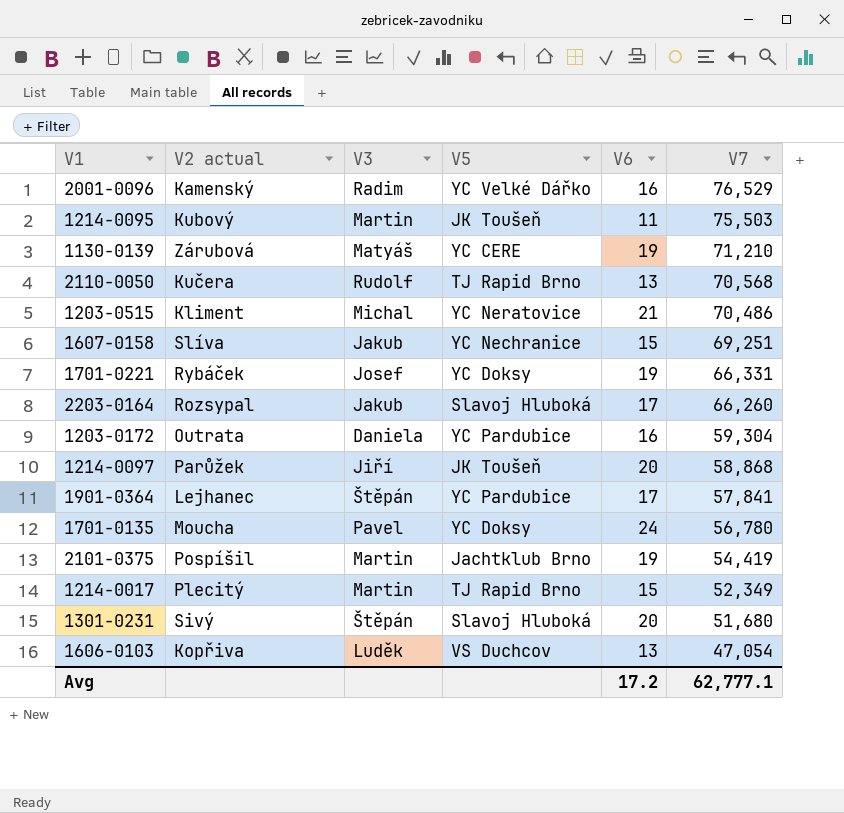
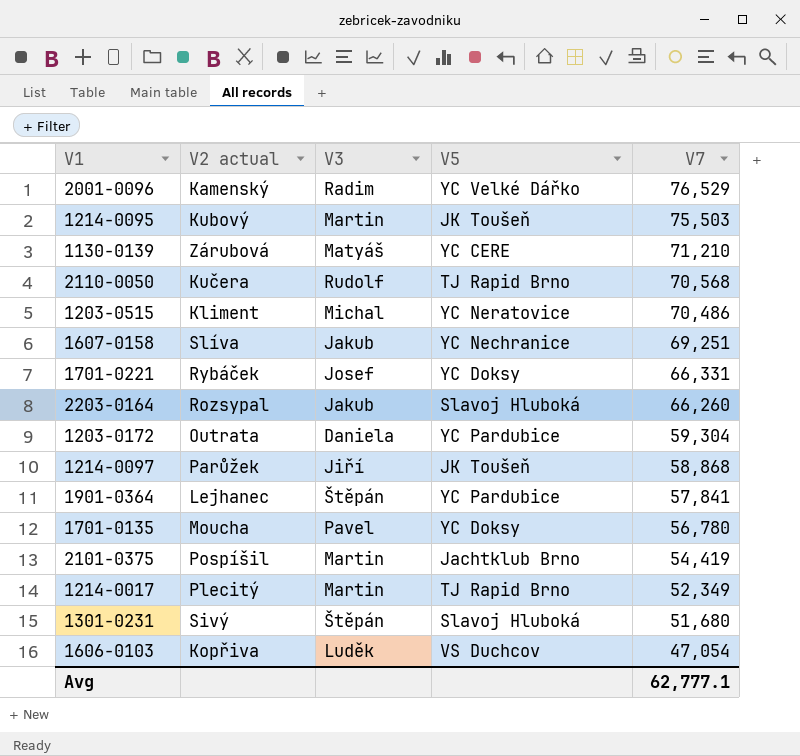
column V6 | position: 5 -> none

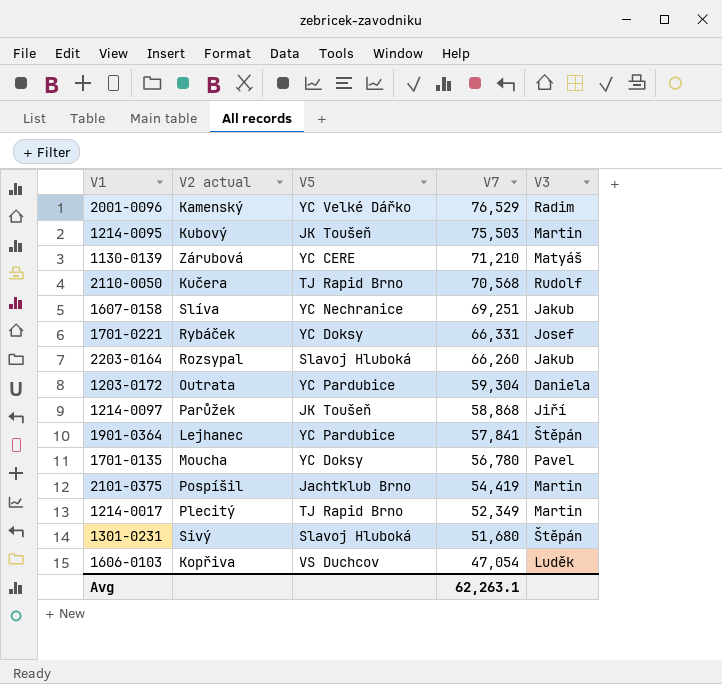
column V3 | position: 3 -> 5
row 1203-0515: Kliment | Michal | YC Neratovice | 70,486 -> none
Avg | V7: 62,777.1 -> 62,263.1

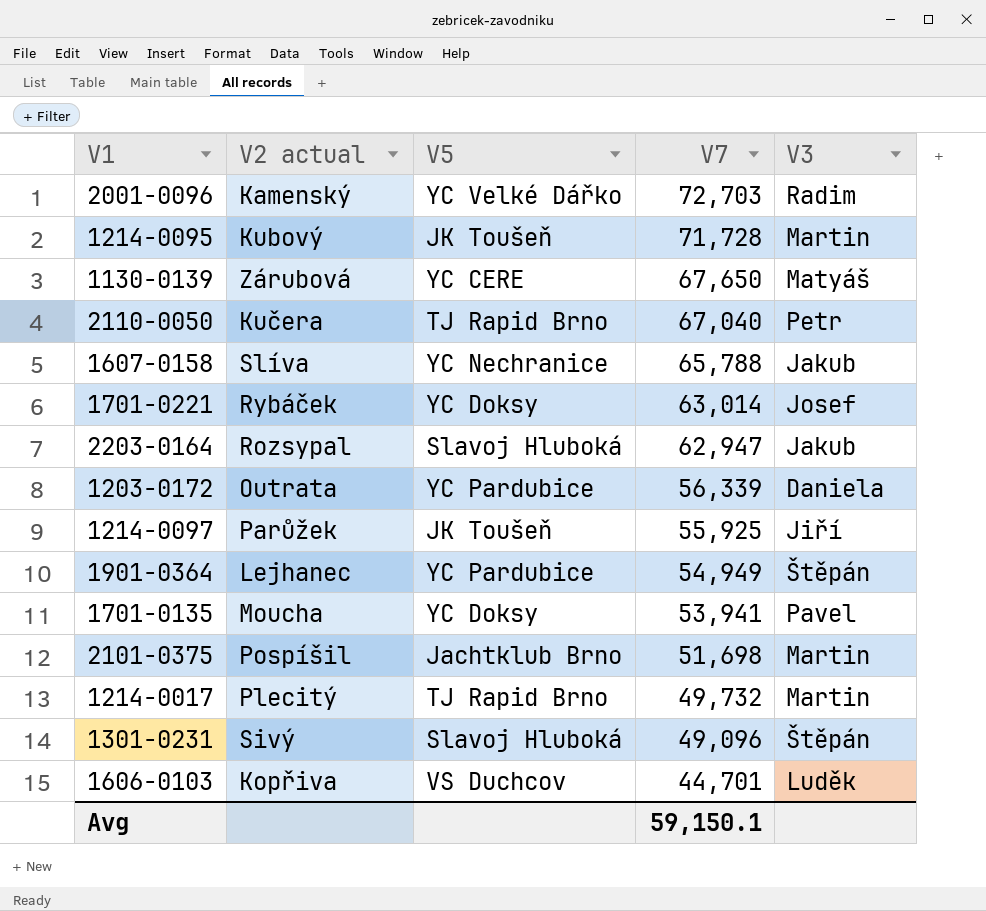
2001-0096 | V7: 76,529 -> 72,703
1214-0095 | V7: 75,503 -> 71,728
1130-0139 | V7: 71,210 -> 67,650
2110-0050 | V7: 70,568 -> 67,040
2110-0050 | V3: Rudolf -> Petr
1607-0158 | V7: 69,251 -> 65,788
1701-0221 | V7: 66,331 -> 63,014
2203-0164 | V7: 66,260 -> 62,947
1203-0172 | V7: 59,304 -> 56,339
1214-0097 | V7: 58,868 -> 55,925
1901-0364 | V7: 57,841 -> 54,949
1701-0135 | V7: 56,780 -> 53,941
2101-0375 | V7: 54,419 -> 51,698
1214-0017 | V7: 52,349 -> 49,732
1301-0231 | V7: 51,680 -> 49,096
1606-0103 | V7: 47,054 -> 44,701
Avg | V7: 62,263.1 -> 59,150.1

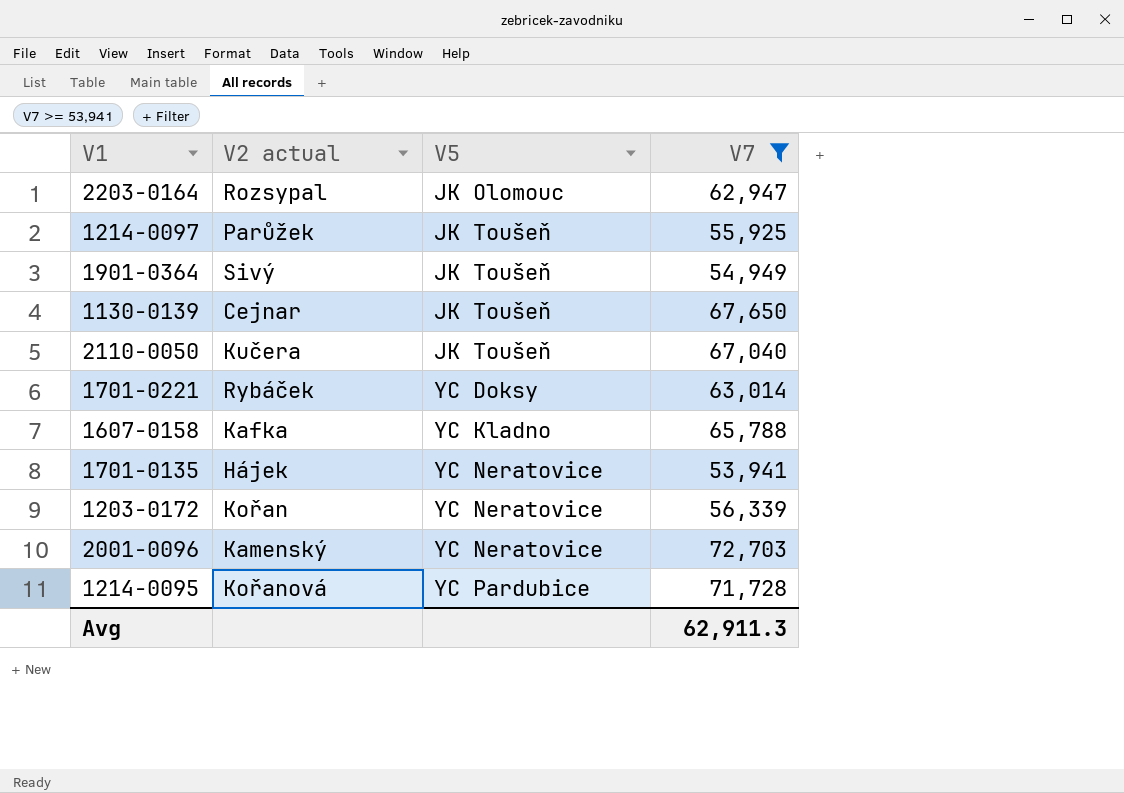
filter: none -> V7 >= 53,941
row order: V7 descending -> V5 ascending
column V3 | position: 5 -> none
2203-0164 | V5: Slavoj Hluboká -> JK Olomouc
1901-0364 | V2 actual: Lejhanec -> Sivý
1901-0364 | V5: YC Pardubice -> JK Toušeň
1130-0139 | V2 actual: Zárubová -> Cejnar
1130-0139 | V5: YC CERE -> JK Toušeň
2110-0050 | V5: TJ Rapid Brno -> JK Toušeň
1607-0158 | V2 actual: Slíva -> Kafka
1607-0158 | V5: YC Nechranice -> YC Kladno
1701-0135 | V2 actual: Moucha -> Hájek
1701-0135 | V5: YC Doksy -> YC Neratovice
1203-0172 | V2 actual: Outrata -> Kořan
1203-0172 | V5: YC Pardubice -> YC Neratovice
2001-0096 | V5: YC Velké Dářko -> YC Neratovice
1214-0095 | V2 actual: Kubový -> Kořanová
1214-0095 | V5: JK Toušeň -> YC Pardubice
Avg | V7: 59,150.1 -> 62,911.3

